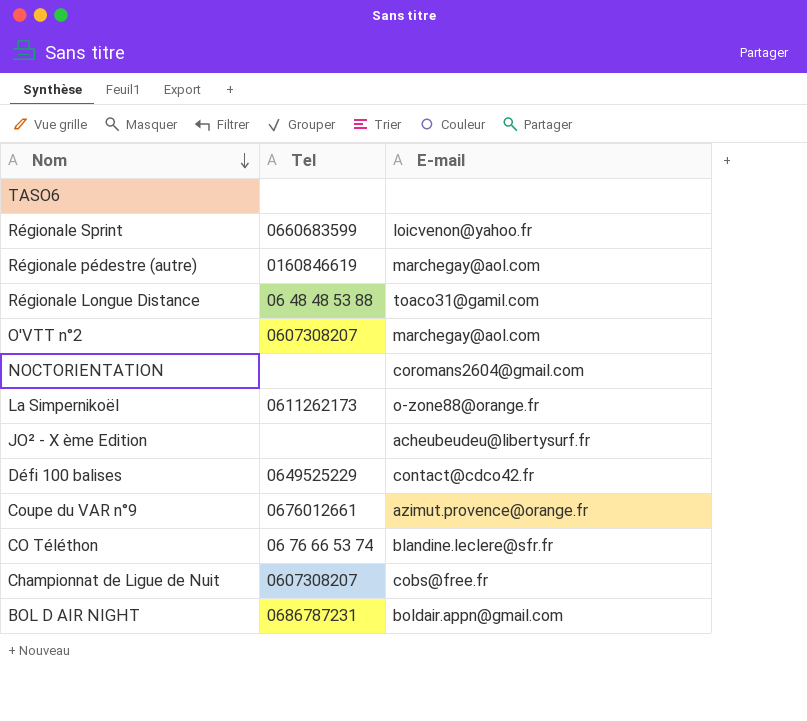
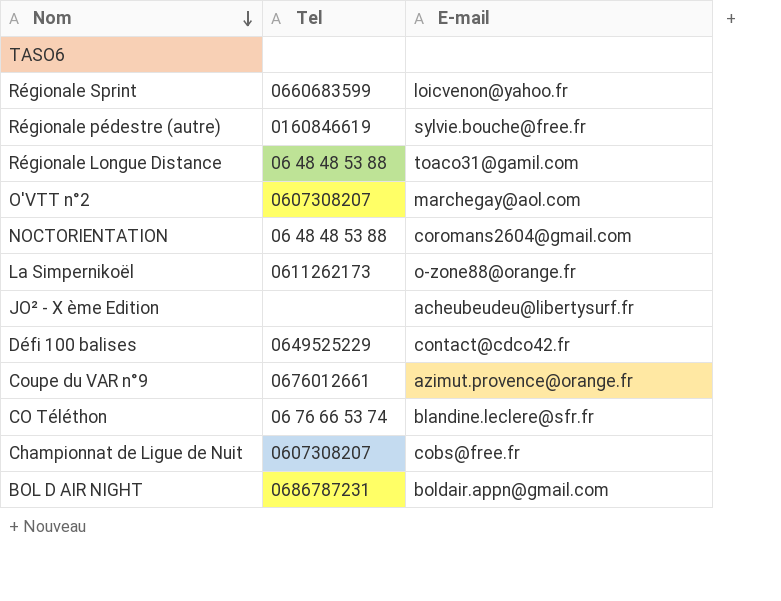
Régionale pédestre (autre) | E-mail: marchegay@aol.com -> sylvie.bouche@free.fr
NOCTORIENTATION | Tel: none -> 06 48 48 53 88

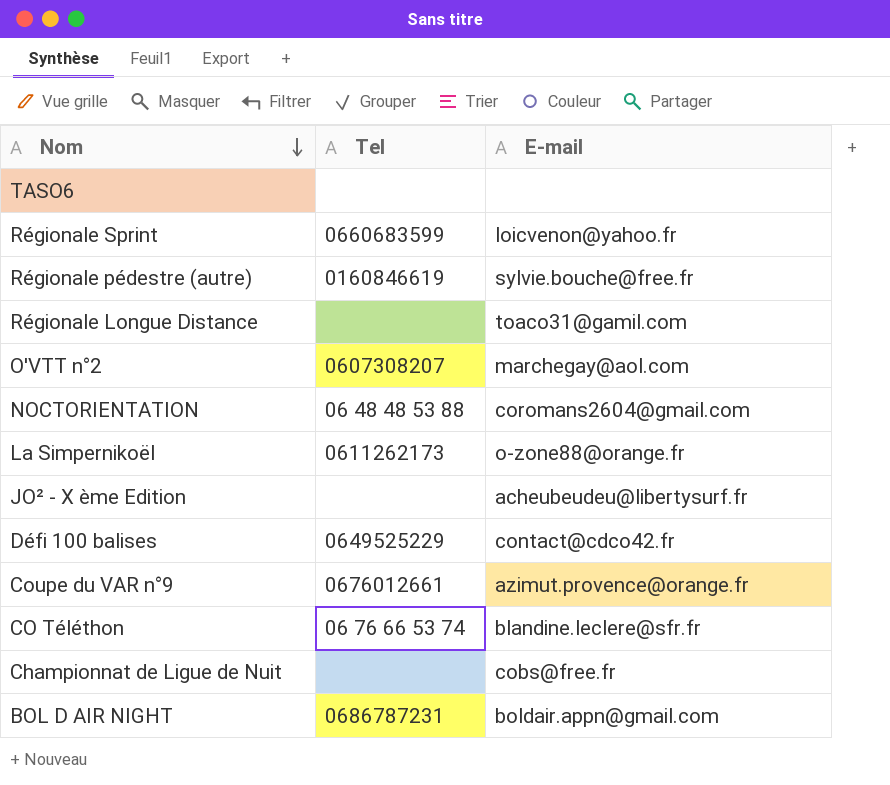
Régionale Longue Distance | Tel: 06 48 48 53 88 -> none
Championnat de Ligue de Nuit | Tel: 0607308207 -> none

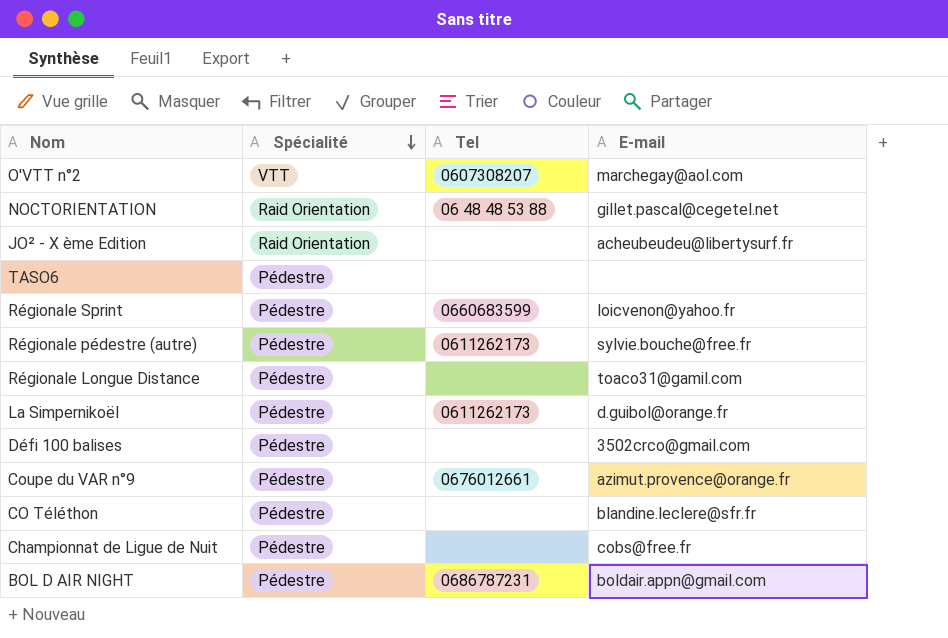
row order: Nom descending -> Spécialité descending
column Spécialité | position: none -> 2
NOCTORIENTATION | E-mail: coromans2604@gmail.com -> gillet.pascal@cegetel.net
Régionale pédestre (autre) | Tel: 0160846619 -> 0611262173
La Simpernikoël | E-mail: o-zone88@orange.fr -> d.guibol@orange.fr
Défi 100 balises | Tel: 0649525229 -> none
Défi 100 balises | E-mail: contact@cdco42.fr -> 3502crco@gmail.com
CO Téléthon | Tel: 06 76 66 53 74 -> none

